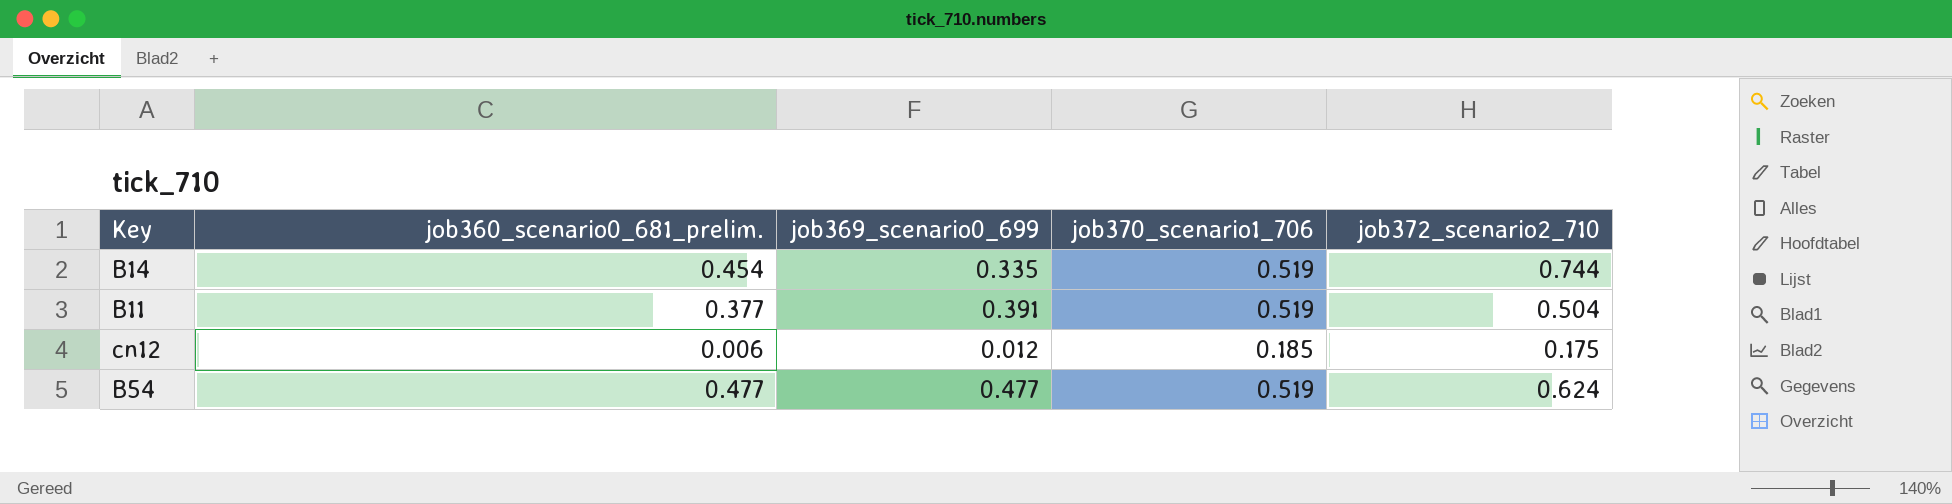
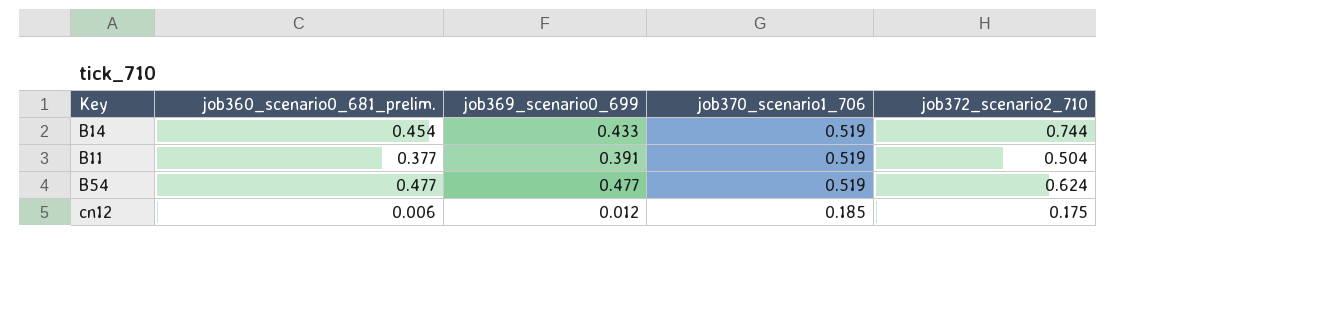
row order: none -> job370_scenario1_706 descending
B14 | job369_scenario0_699: 0.335 -> 0.433

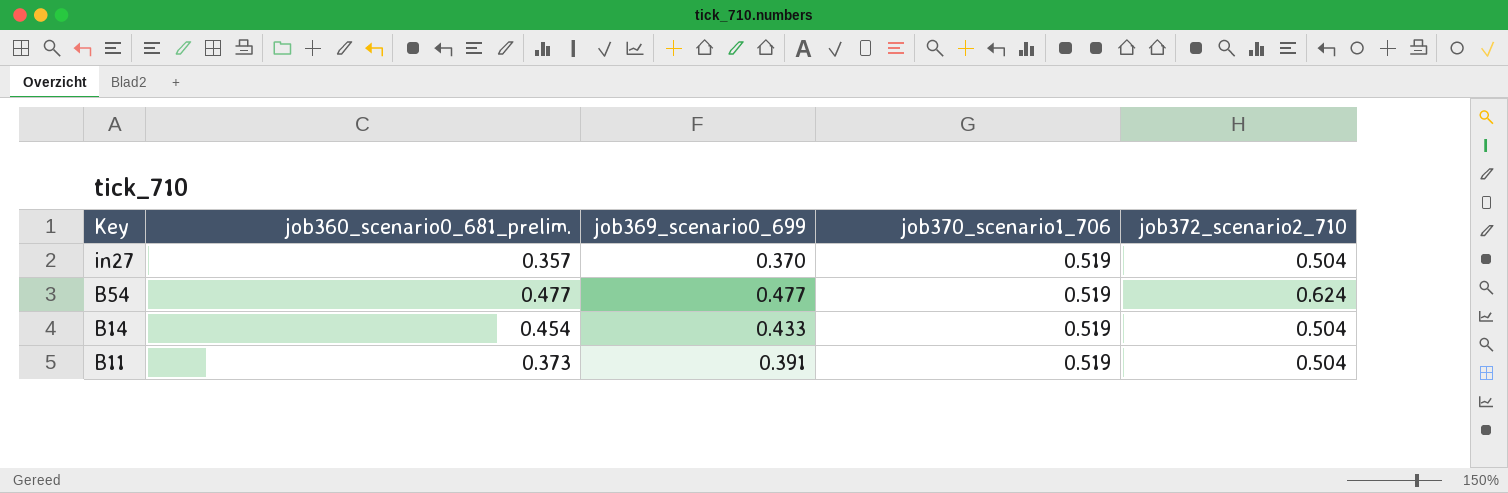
row order: job370_scenario1_706 descending -> Key descending
row cn12: 0.006 | 0.012 | 0.185 | 0.175 -> none
row in27: none -> 0.357 | 0.370 | 0.519 | 0.504
B14 | job372_scenario2_710: 0.744 -> 0.504
B11 | job360_scenario0_681_prelim.: 0.377 -> 0.373

